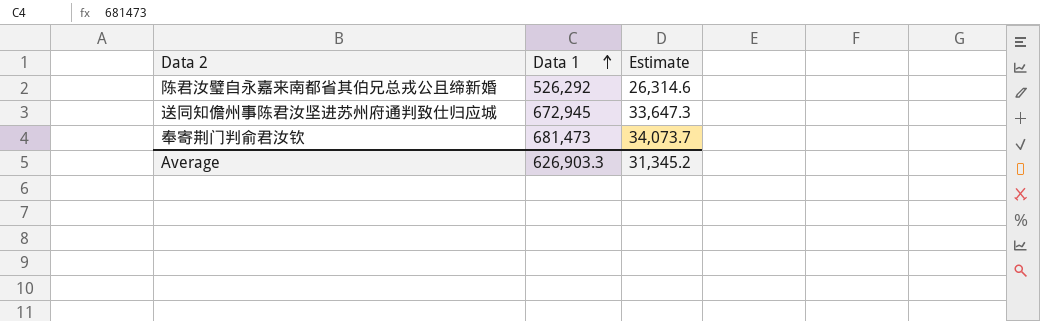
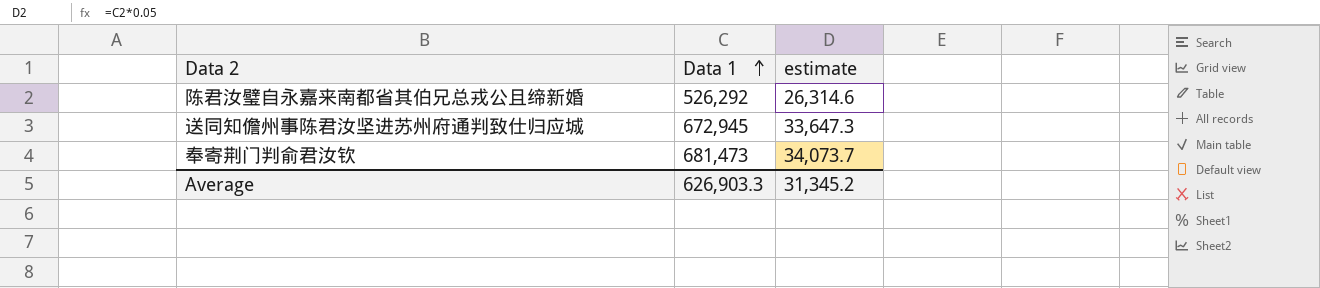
column name: Estimate -> estimate

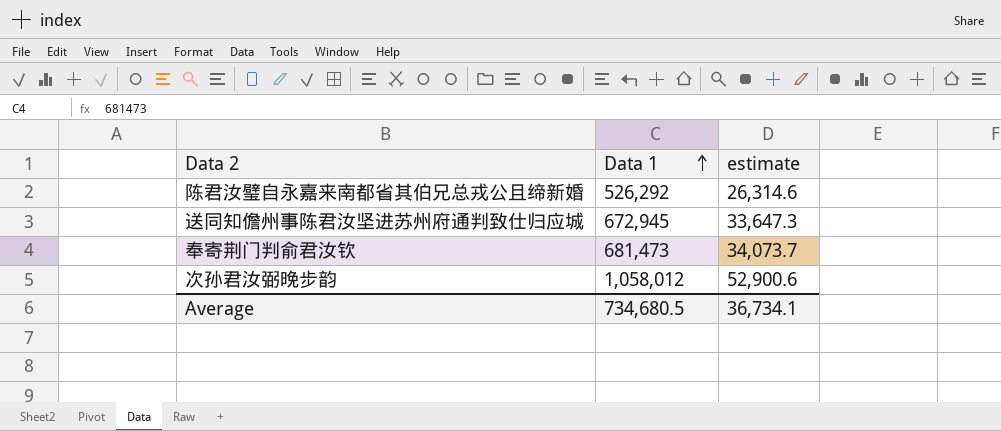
row 次孙君汝弼晚步韵: none -> 1,058,012 | 52,900.6
Average | Data 1: 626,903.3 -> 734,680.5
Average | estimate: 31,345.2 -> 36,734.1

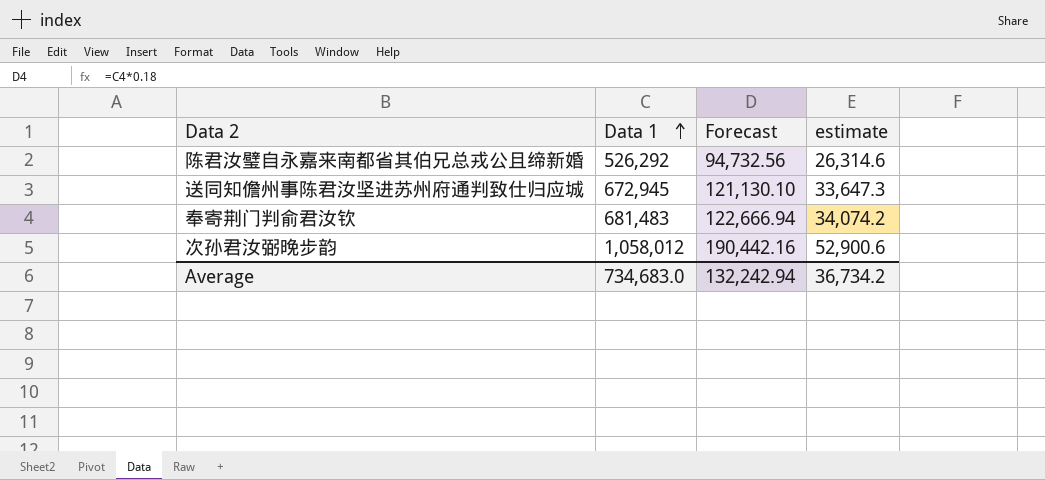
column Forecast | formula: none -> [Data 1] * 0.18
奉寄荆门判俞君汝钦 | Data 1: 681,473 -> 681,483
奉寄荆门判俞君汝钦 | estimate: 34,073.7 -> 34,074.2
Average | Data 1: 734,680.5 -> 734,683.0
Average | estimate: 36,734.1 -> 36,734.2

